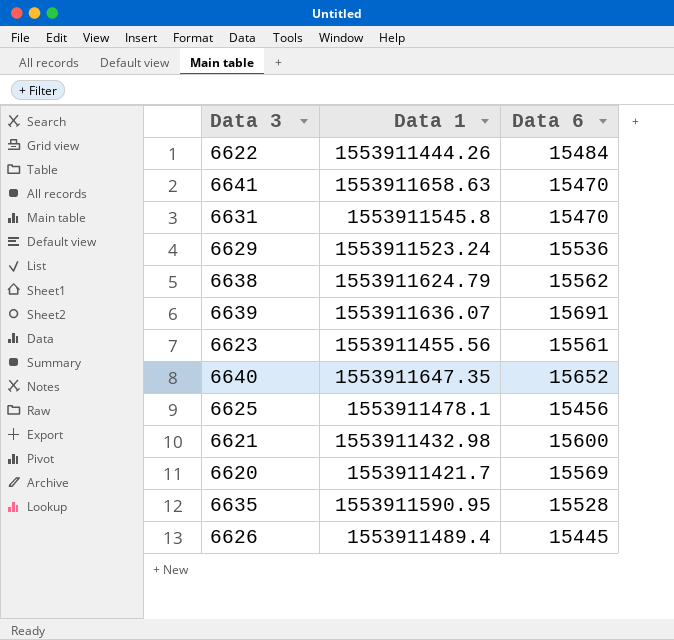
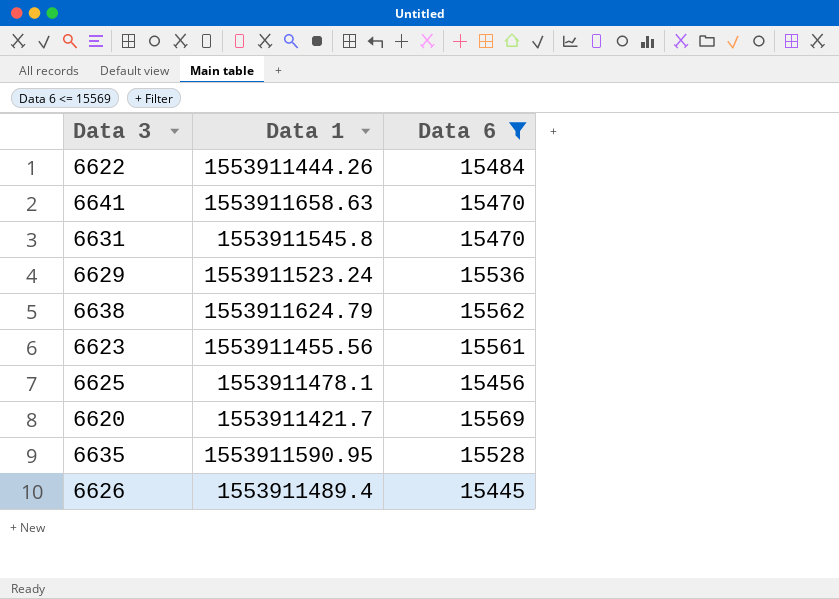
filter: none -> Data 6 <= 15569

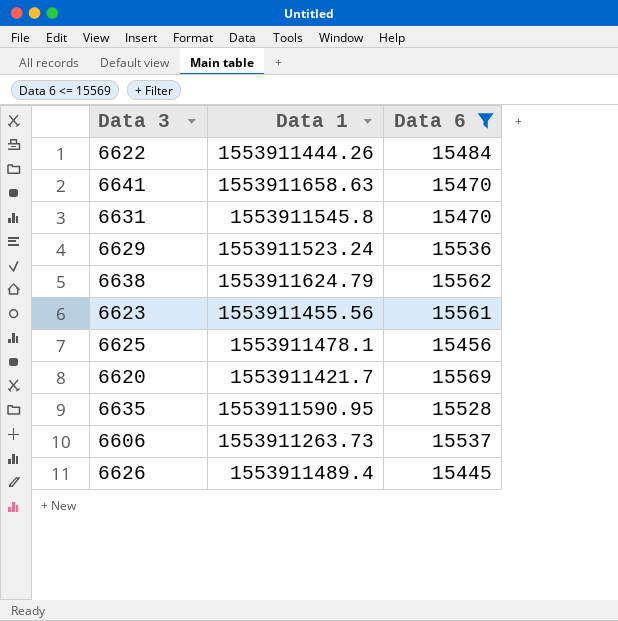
row 6606: none -> 1553911263.73 | 15537

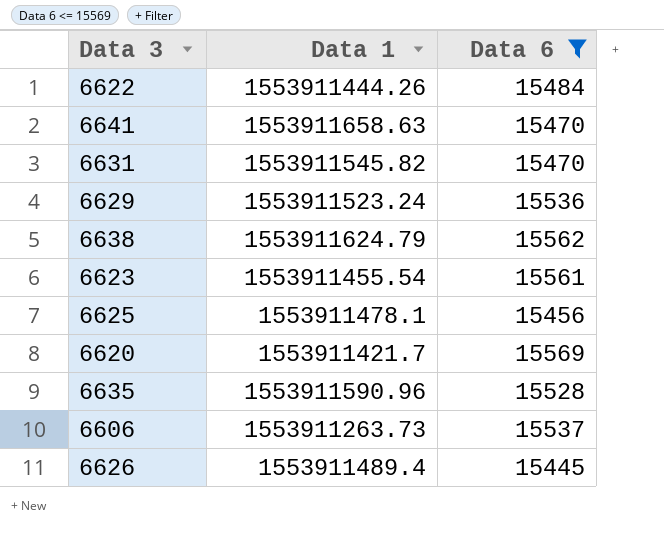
6631 | Data 1: 1553911545.8 -> 1553911545.82
6623 | Data 1: 1553911455.56 -> 1553911455.54
6635 | Data 1: 1553911590.95 -> 1553911590.96

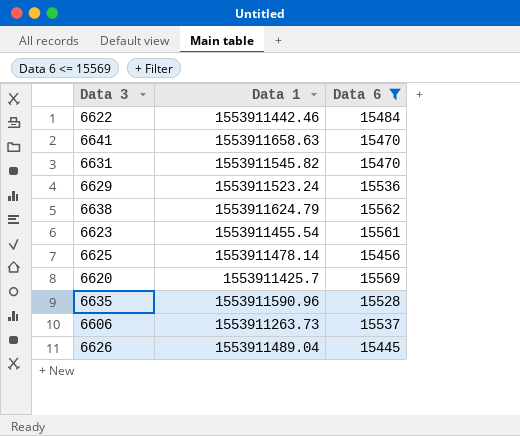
6622 | Data 1: 1553911444.26 -> 1553911442.46
6625 | Data 1: 1553911478.1 -> 1553911478.14
6620 | Data 1: 1553911421.7 -> 1553911425.7
6626 | Data 1: 1553911489.4 -> 1553911489.04

